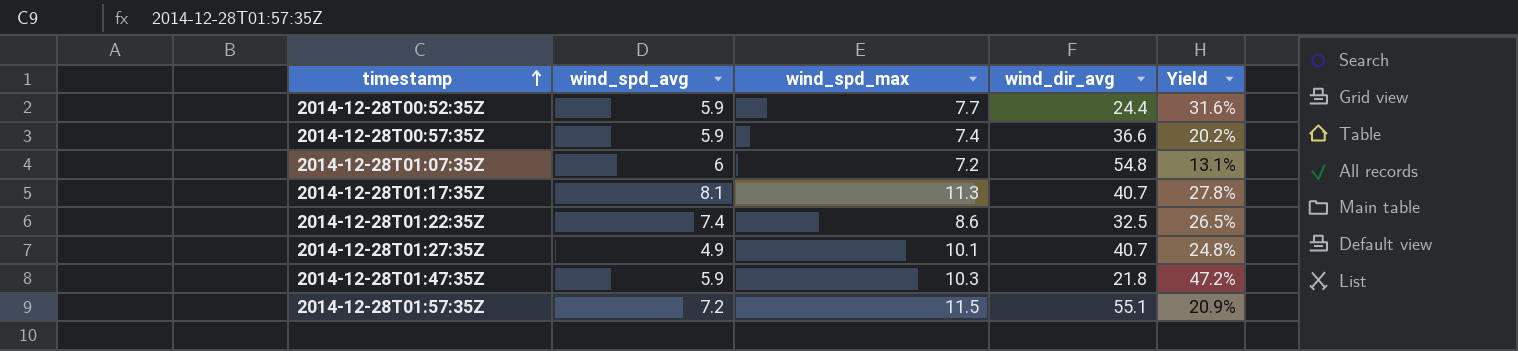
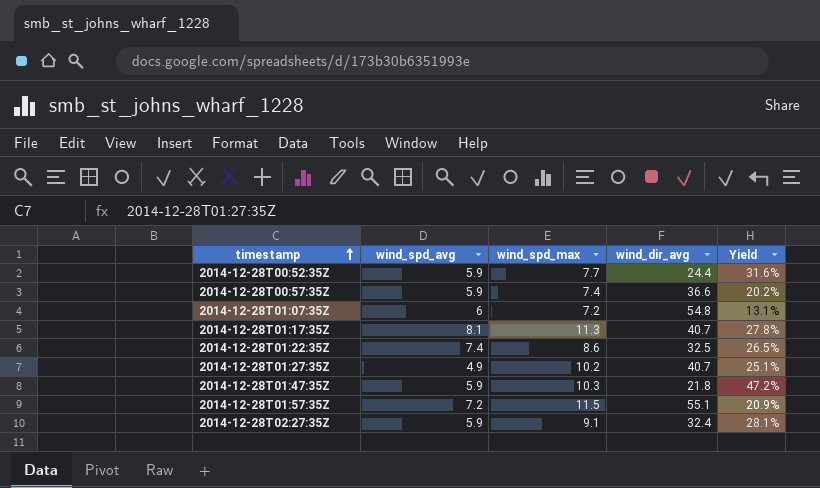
2014-12-28T01:27:35Z | wind_spd_max: 10.1 -> 10.2
2014-12-28T01:27:35Z | Yield: 24.8% -> 25.1%
row 2014-12-28T02:27:35Z: none -> 5.9 | 9.1 | 32.4 | 28.1%

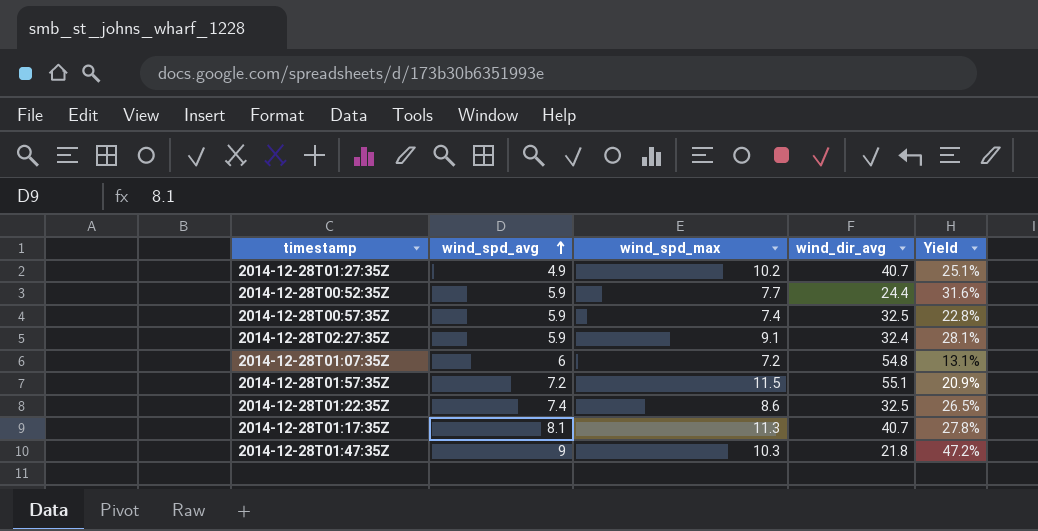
row order: timestamp ascending -> wind_spd_avg ascending
2014-12-28T00:57:35Z | wind_dir_avg: 36.6 -> 32.5
2014-12-28T00:57:35Z | Yield: 20.2% -> 22.8%
2014-12-28T01:47:35Z | wind_spd_avg: 5.9 -> 9

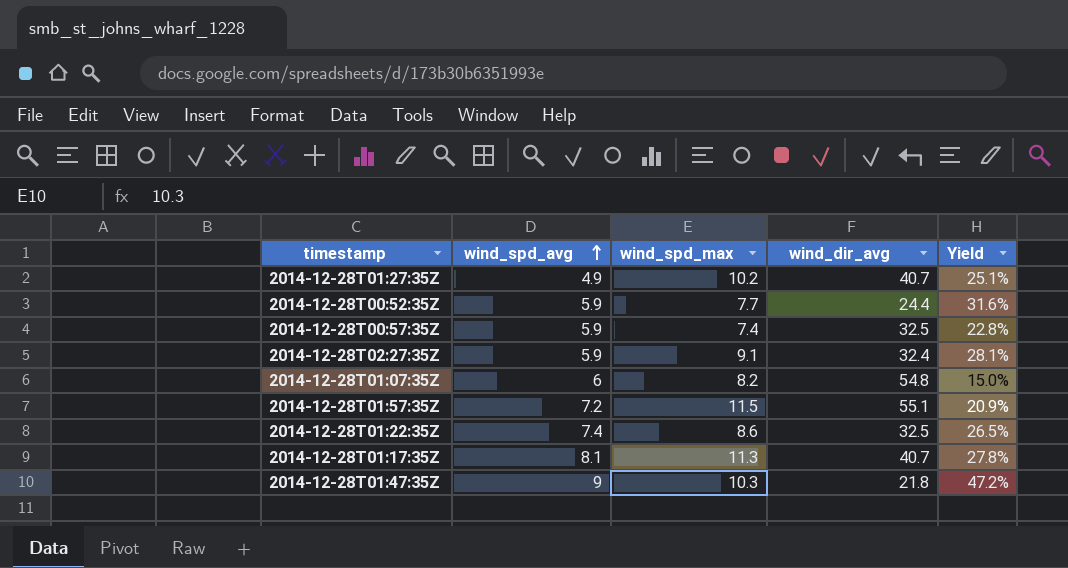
2014-12-28T01:07:35Z | wind_spd_max: 7.2 -> 8.2
2014-12-28T01:07:35Z | Yield: 13.1% -> 15.0%

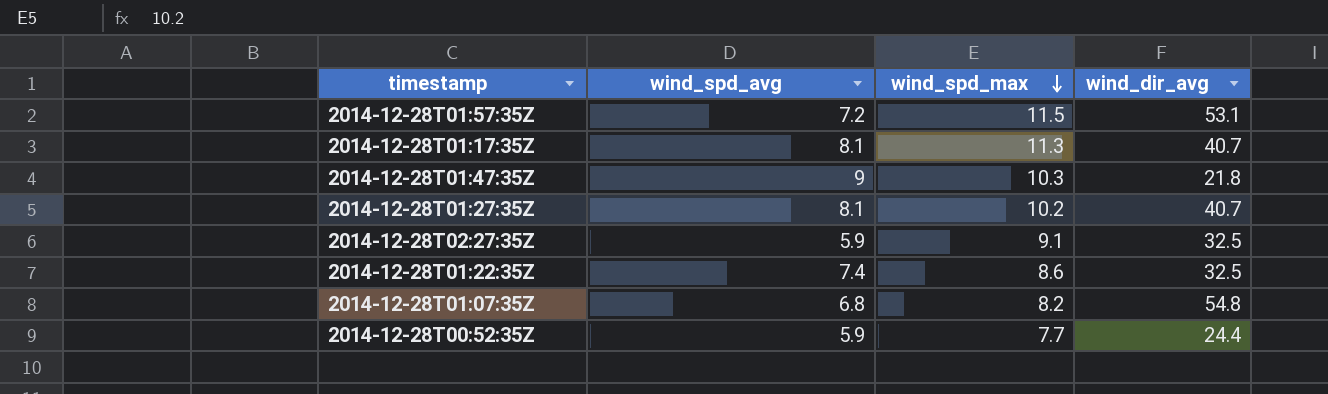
row order: wind_spd_avg ascending -> wind_spd_max descending
column Yield | formula: [wind_spd_max] / [wind_dir_avg] -> none
row 2014-12-28T00:57:35Z: 5.9 | 7.4 | 32.5 | 22.8% -> none
2014-12-28T01:57:35Z | wind_dir_avg: 55.1 -> 53.1
2014-12-28T01:27:35Z | wind_spd_avg: 4.9 -> 8.1
2014-12-28T02:27:35Z | wind_dir_avg: 32.4 -> 32.5
2014-12-28T01:07:35Z | wind_spd_avg: 6 -> 6.8

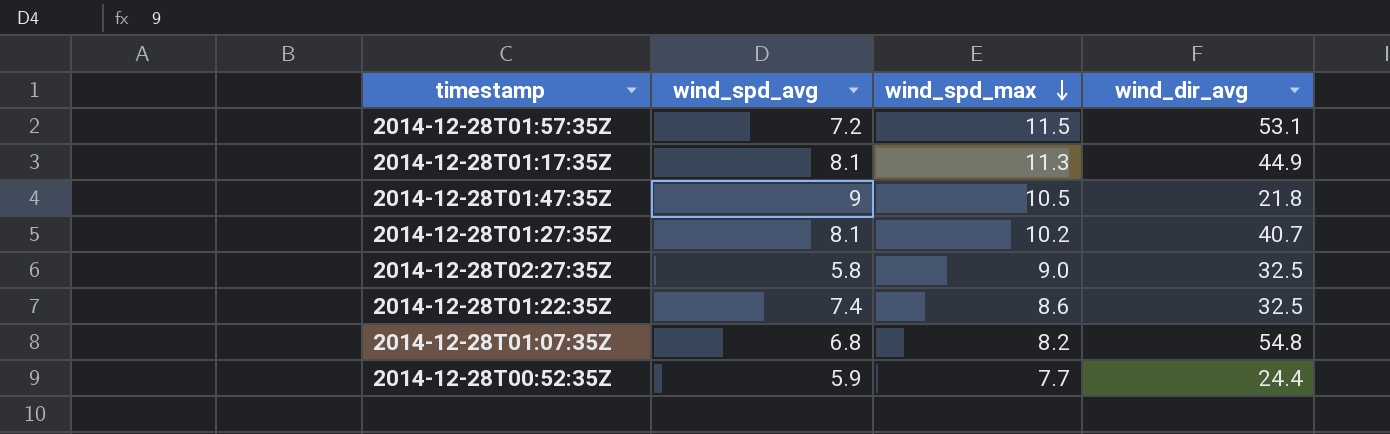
2014-12-28T01:17:35Z | wind_dir_avg: 40.7 -> 44.9
2014-12-28T01:47:35Z | wind_spd_max: 10.3 -> 10.5
2014-12-28T02:27:35Z | wind_spd_avg: 5.9 -> 5.8
2014-12-28T02:27:35Z | wind_spd_max: 9.1 -> 9.0

